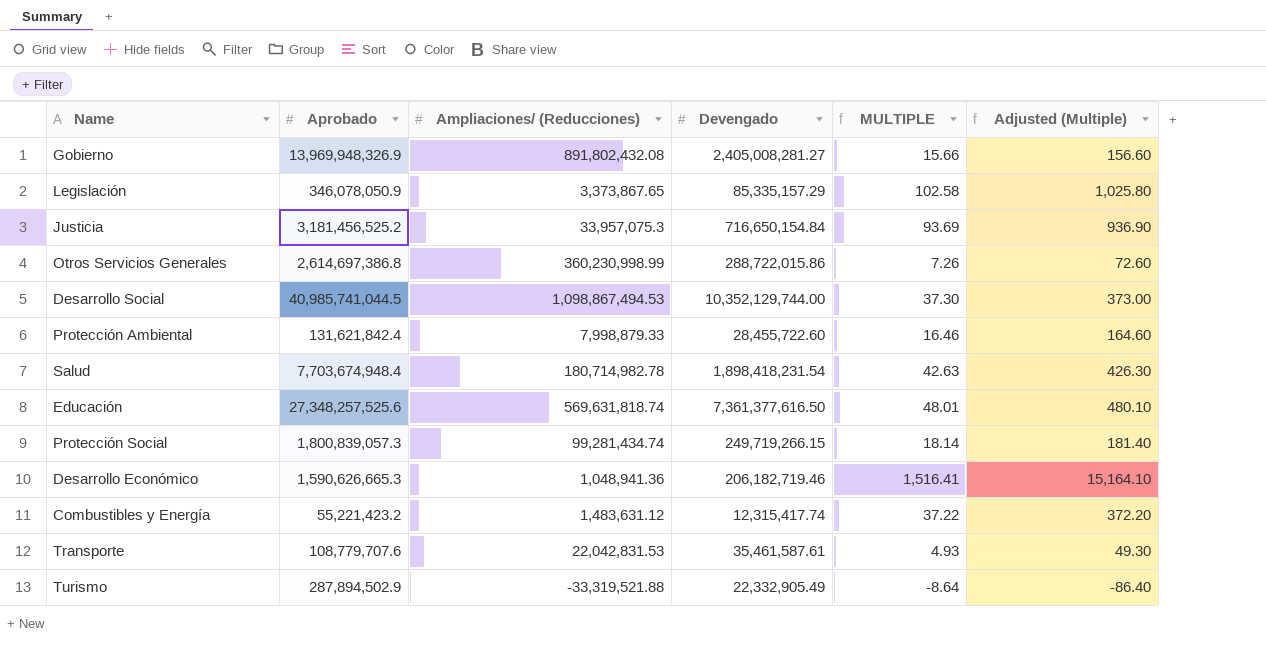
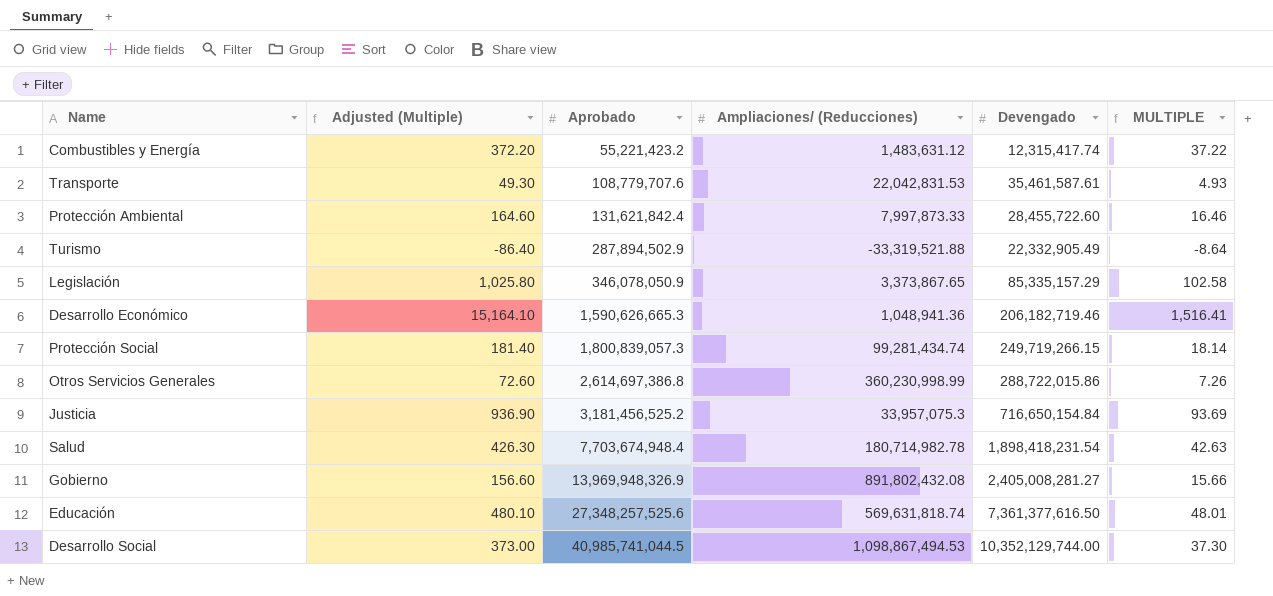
row order: none -> Aprobado ascending
column Adjusted (Multiple) | position: 6 -> 2
Protección Ambiental | Ampliaciones/ (Reducciones): 7,998,879.33 -> 7,997,873.33

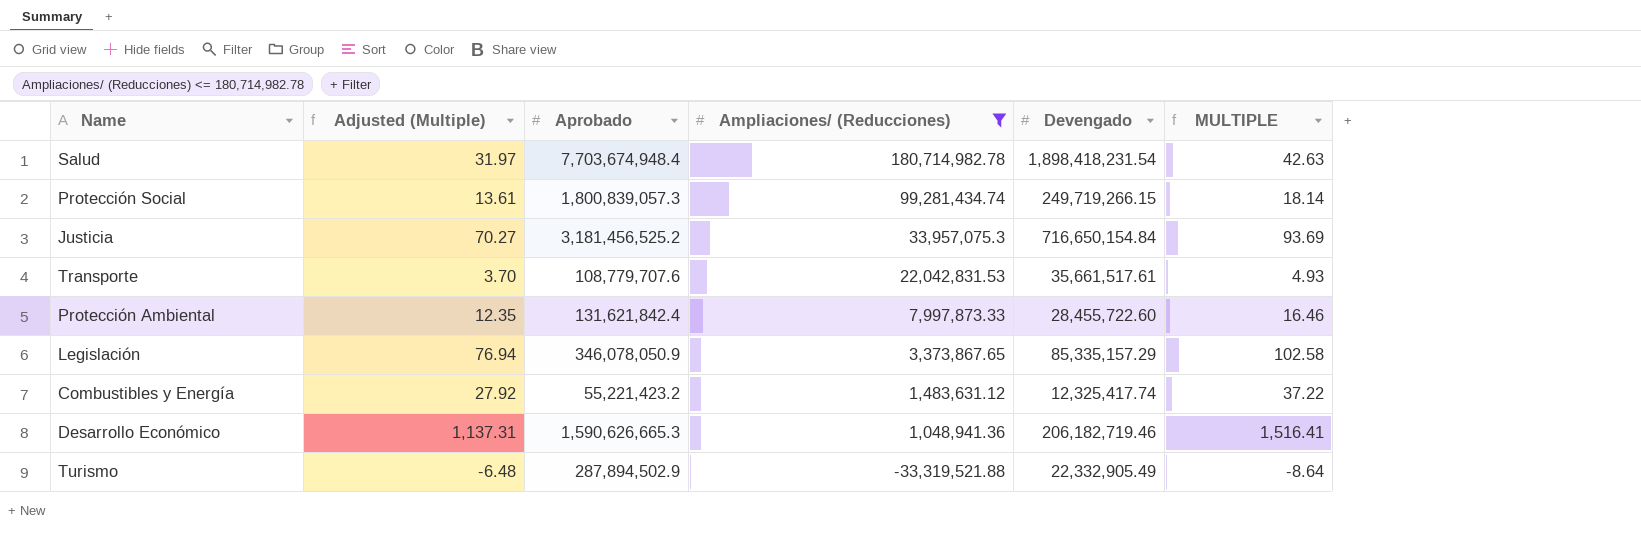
filter: none -> Ampliaciones/ (Reducciones) <= 180,714,982.78
row order: Aprobado ascending -> Ampliaciones/ (Reducciones) descending
column Adjusted (Multiple) | formula: [MULTIPLE] * 10 -> [MULTIPLE] * 0.75
Transporte | Devengado: 35,461,587.61 -> 35,661,517.61
Combustibles y Energía | Devengado: 12,315,417.74 -> 12,325,417.74

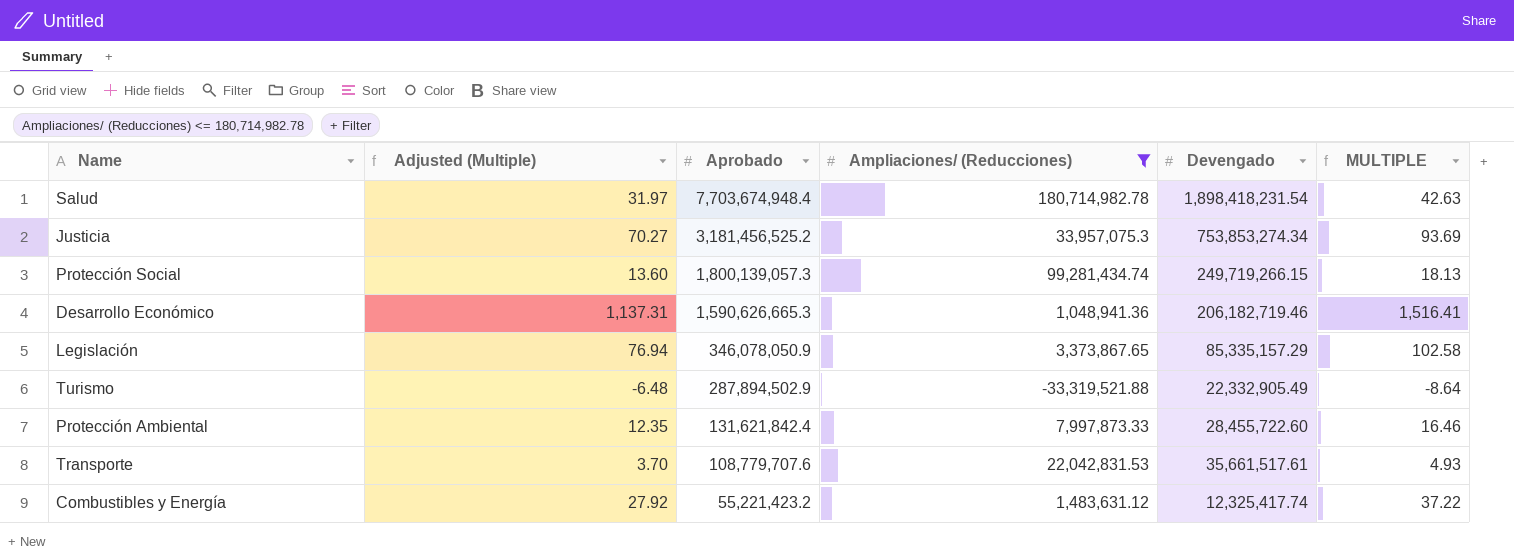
row order: Ampliaciones/ (Reducciones) descending -> Aprobado descending
Justicia | Devengado: 716,650,154.84 -> 753,853,274.34
Protección Social | Adjusted (Multiple): 13.61 -> 13.60
Protección Social | Aprobado: 1,800,839,057.3 -> 1,800,139,057.3
Protección Social | MULTIPLE: 18.14 -> 18.13

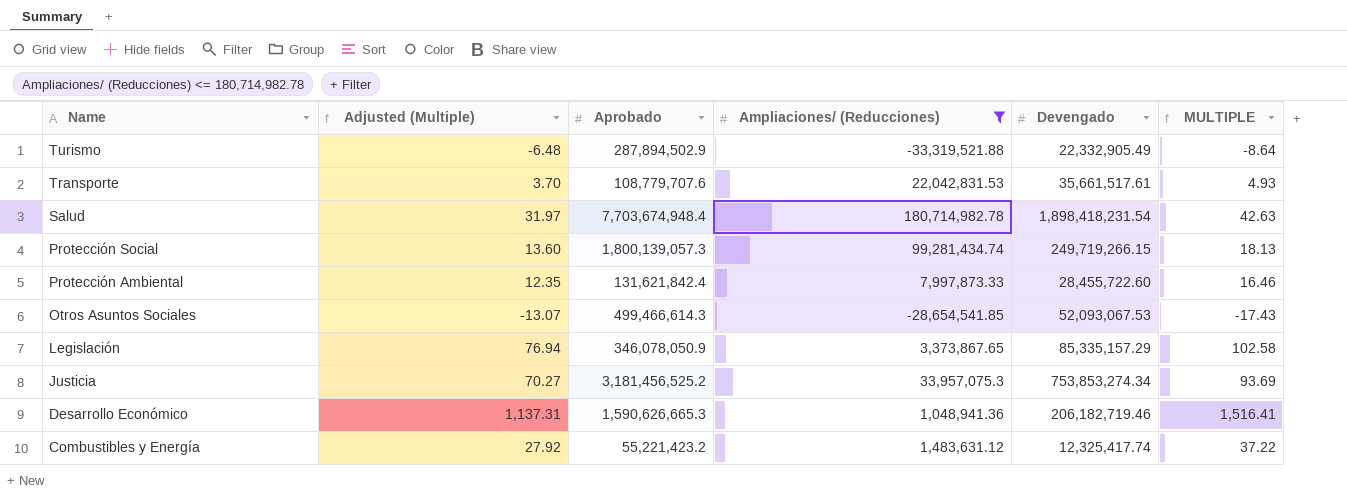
row order: Aprobado descending -> Name descending
row Otros Asuntos Sociales: none -> -13.07 | 499,466,614.3 | -28,654,541.85 | 52,093,067.53 | -17.43

